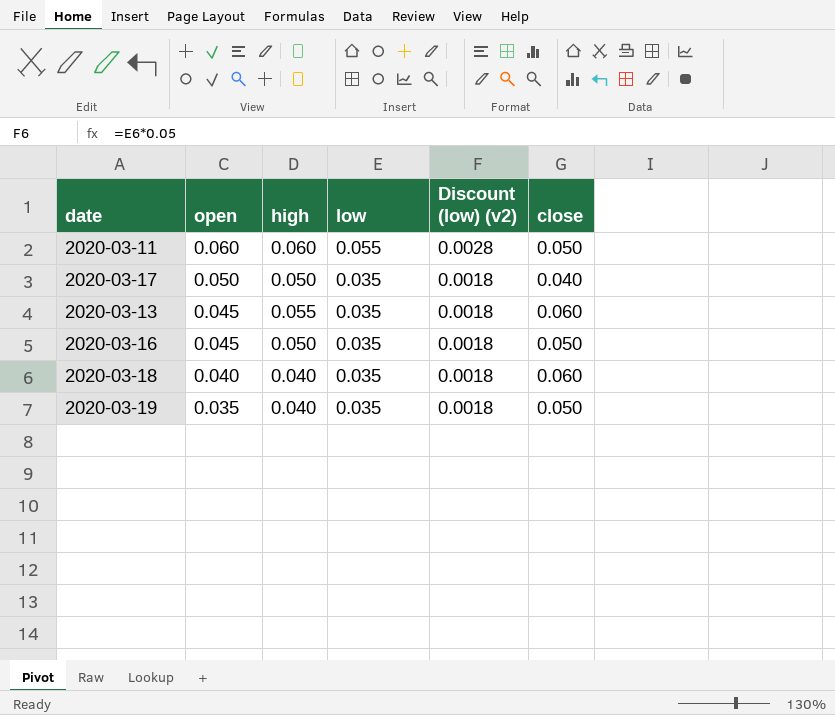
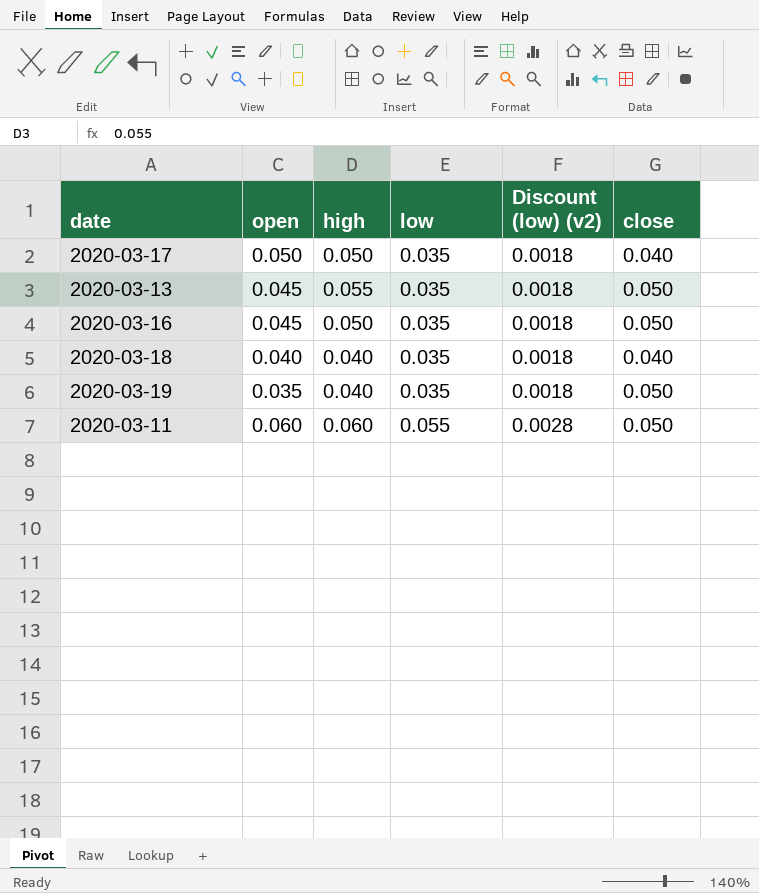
row order: open descending -> low ascending
2020-03-13 | close: 0.060 -> 0.050
2020-03-18 | close: 0.060 -> 0.040

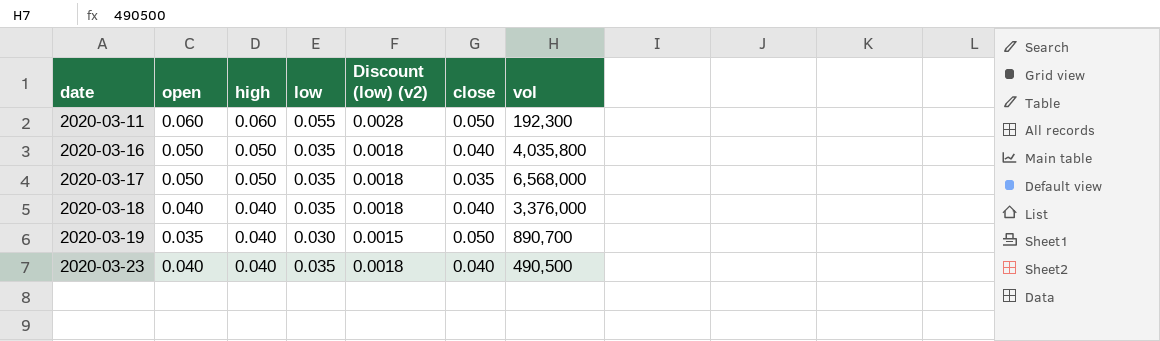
row order: low ascending -> date ascending
column vol | position: none -> 7
row 2020-03-13: 0.045 | 0.055 | 0.035 | 0.0018 | 0.050 -> none
2020-03-16 | open: 0.045 -> 0.050
2020-03-16 | close: 0.050 -> 0.040
2020-03-17 | close: 0.040 -> 0.035
2020-03-19 | low: 0.035 -> 0.030
2020-03-19 | Discount (low) (v2): 0.0018 -> 0.0015
row 2020-03-23: none -> 0.040 | 0.040 | 0.035 | 0.0018 | 0.040 | 490,500

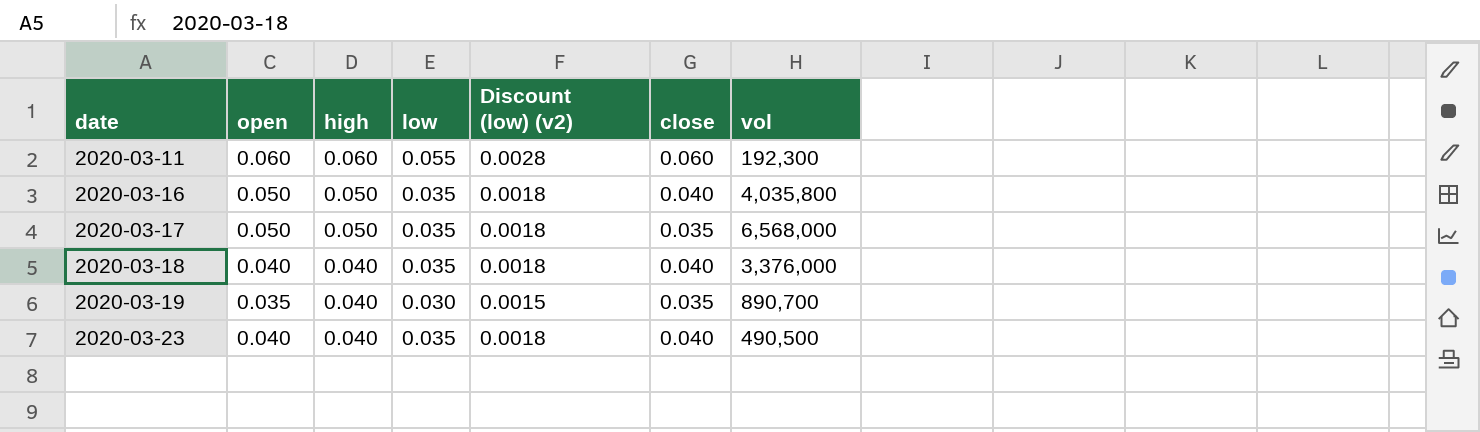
2020-03-11 | close: 0.050 -> 0.060
2020-03-19 | close: 0.050 -> 0.035

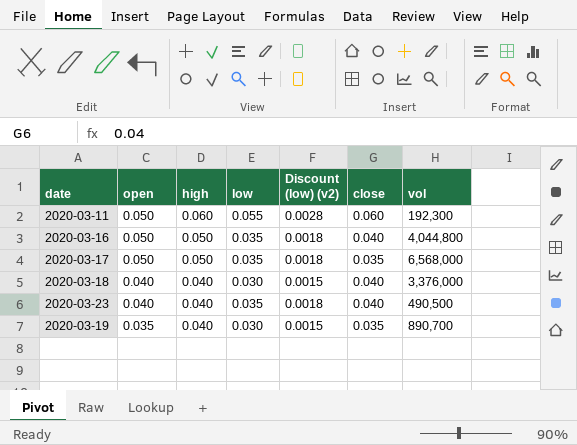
row order: date ascending -> open descending
2020-03-11 | open: 0.060 -> 0.050
2020-03-16 | vol: 4,035,800 -> 4,044,800
2020-03-18 | low: 0.035 -> 0.030
2020-03-18 | Discount (low) (v2): 0.0018 -> 0.0015

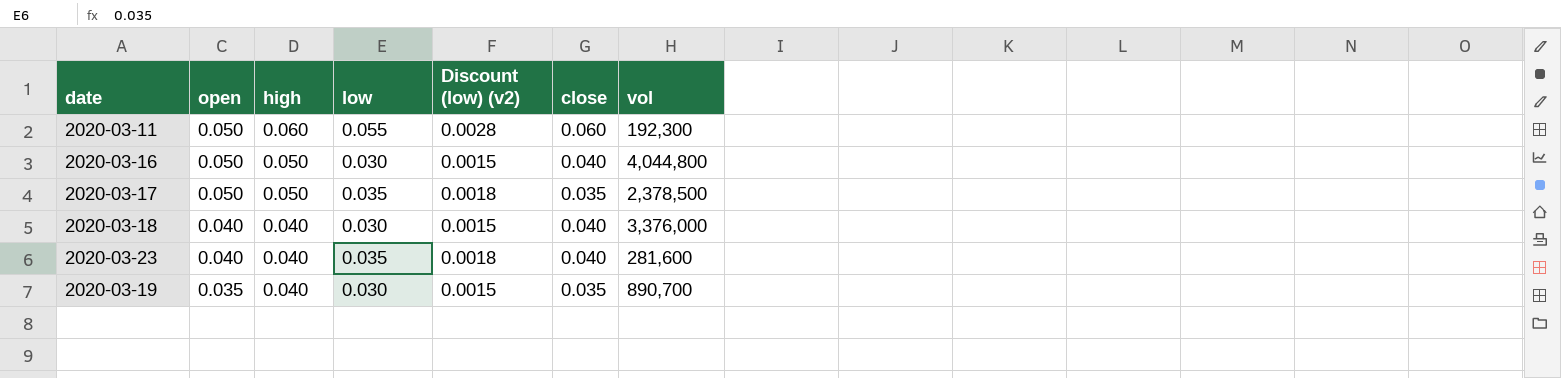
2020-03-16 | low: 0.035 -> 0.030
2020-03-16 | Discount (low) (v2): 0.0018 -> 0.0015
2020-03-17 | vol: 6,568,000 -> 2,378,500
2020-03-23 | vol: 490,500 -> 281,600

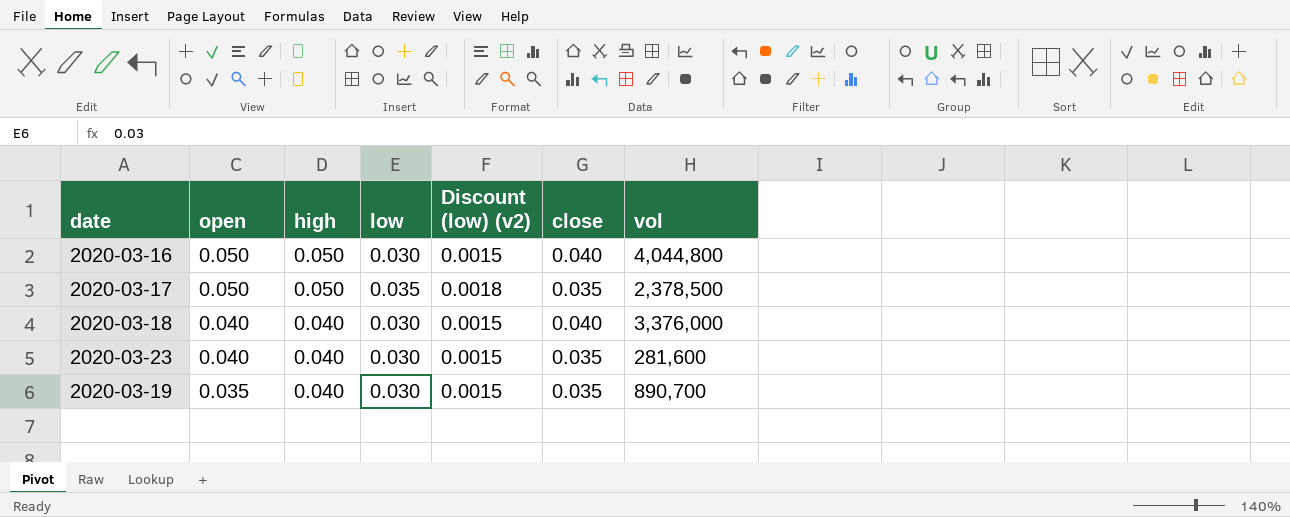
row 2020-03-11: 0.050 | 0.060 | 0.055 | 0.0028 | 0.060 | 192,300 -> none
2020-03-23 | low: 0.035 -> 0.030
2020-03-23 | Discount (low) (v2): 0.0018 -> 0.0015
2020-03-23 | close: 0.040 -> 0.035

